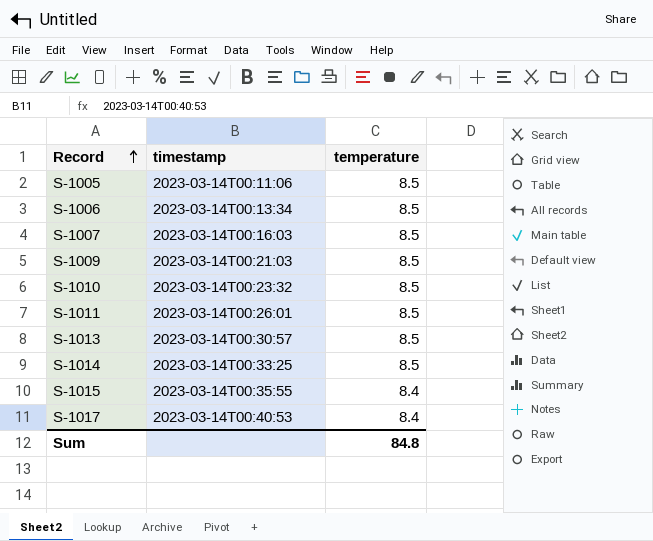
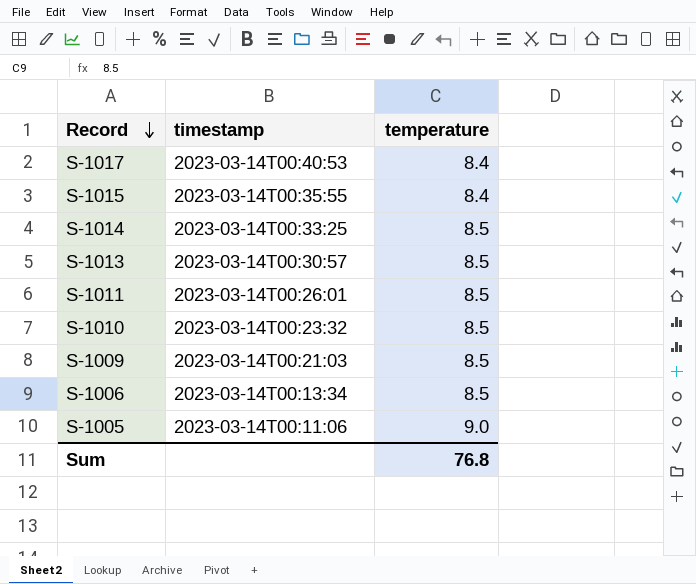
row order: Record ascending -> Record descending
row S-1007: 2023-03-14T00:16:03 | 8.5 -> none
S-1005 | temperature: 8.5 -> 9.0
Sum | temperature: 84.8 -> 76.8

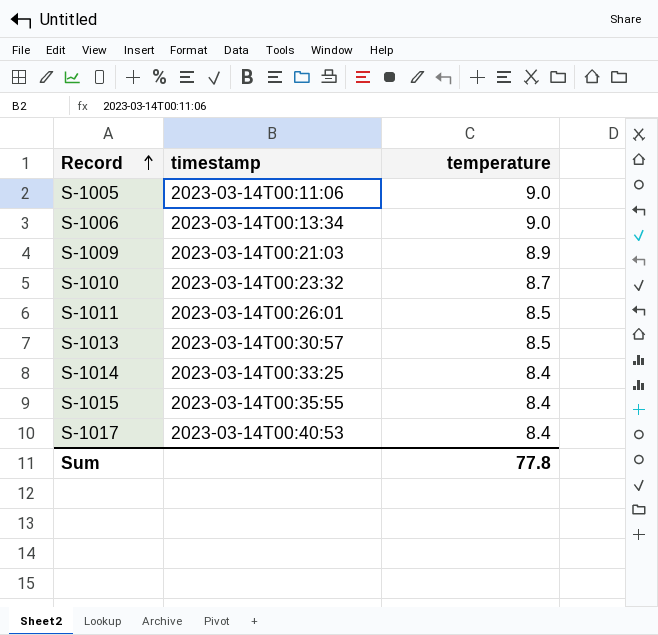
row order: Record descending -> Record ascending
S-1006 | temperature: 8.5 -> 9.0
S-1009 | temperature: 8.5 -> 8.9
S-1010 | temperature: 8.5 -> 8.7
S-1014 | temperature: 8.5 -> 8.4
Sum | temperature: 76.8 -> 77.8

